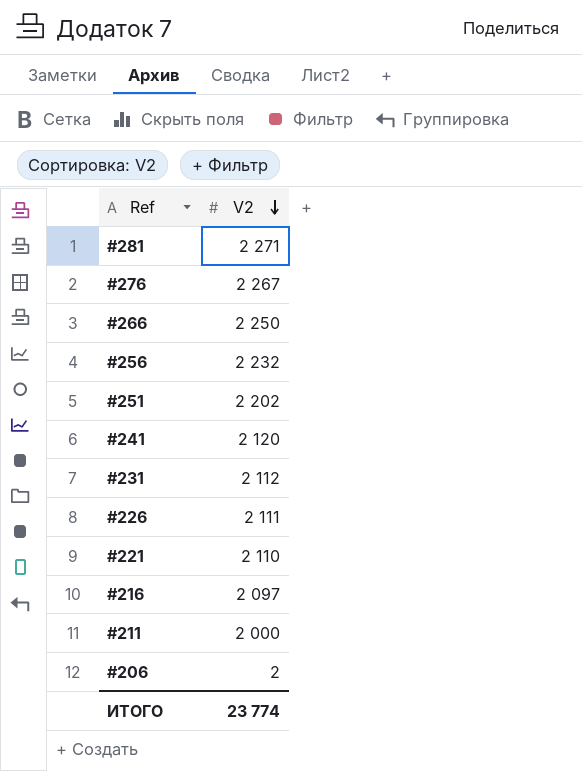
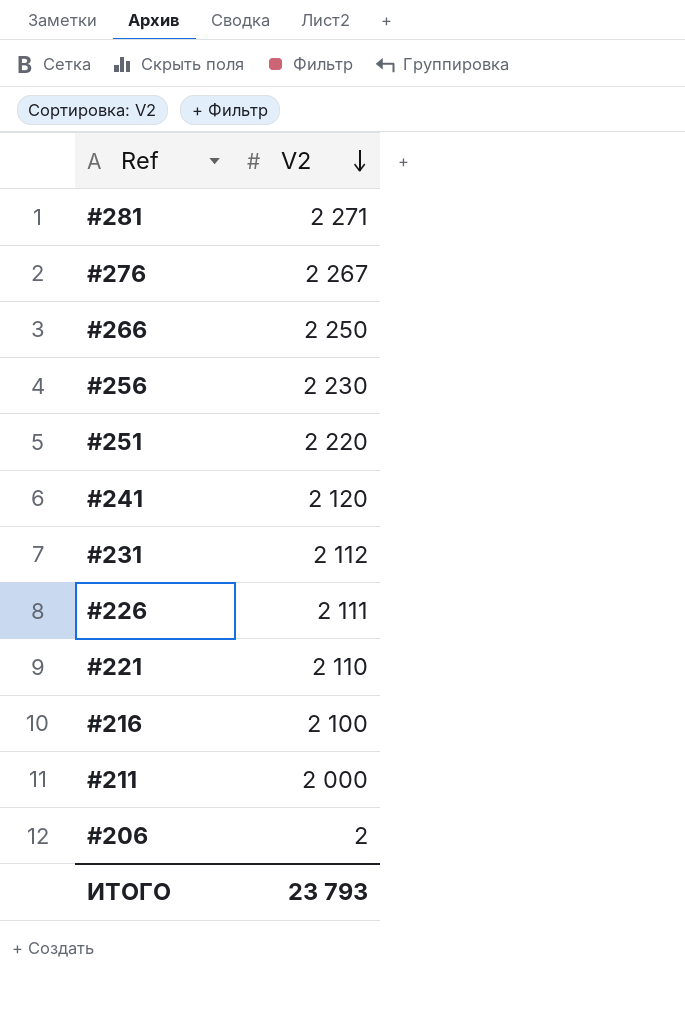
#256 | V2: 2 232 -> 2 230
#251 | V2: 2 202 -> 2 220
#216 | V2: 2 097 -> 2 100
ИТОГО | V2: 23 774 -> 23 793

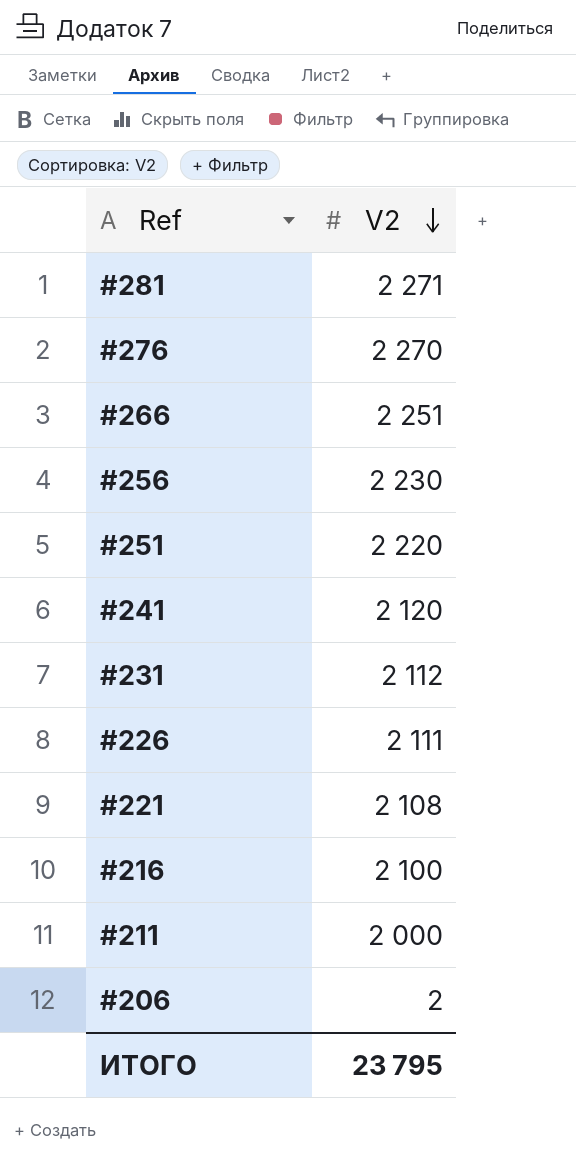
#276 | V2: 2 267 -> 2 270
#266 | V2: 2 250 -> 2 251
#221 | V2: 2 110 -> 2 108
ИТОГО | V2: 23 793 -> 23 795

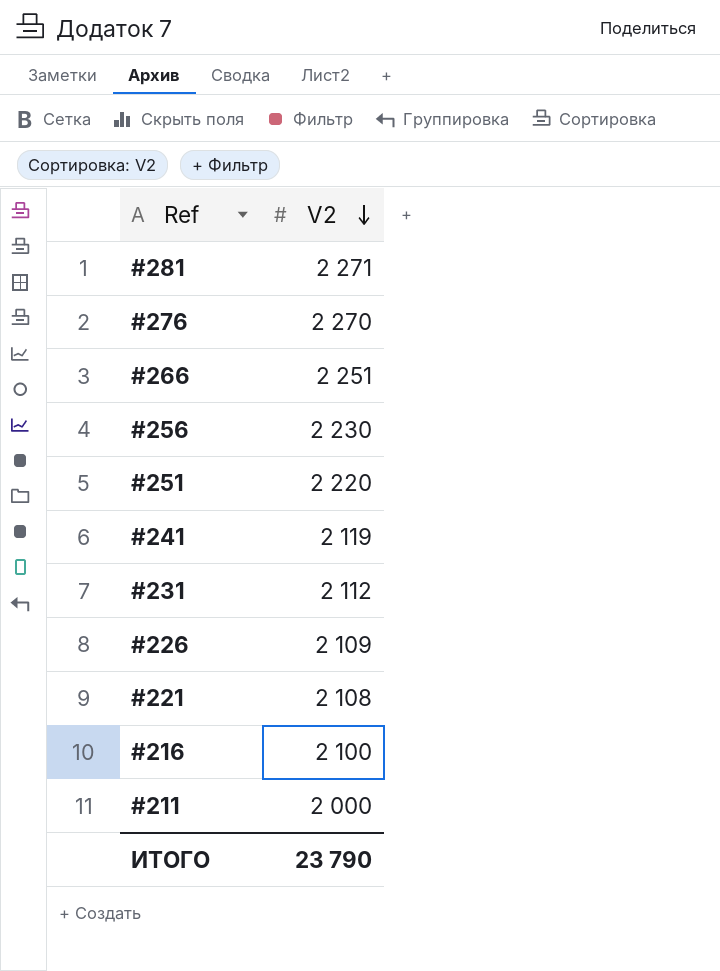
row #206: 2 -> none
#241 | V2: 2 120 -> 2 119
#226 | V2: 2 111 -> 2 109
ИТОГО | V2: 23 795 -> 23 790

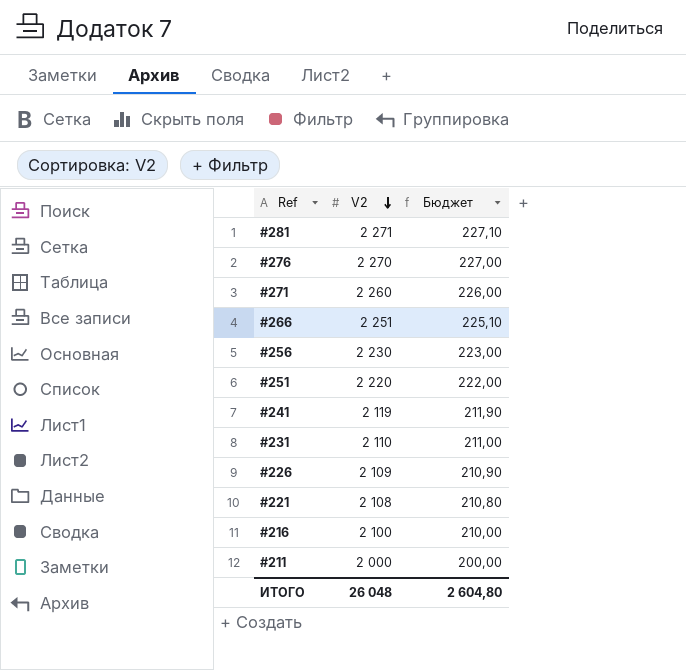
column Бюджет | formula: none -> [V2] * 0,1
row #271: none -> 2 260 | 226,00
#231 | V2: 2 112 -> 2 110
ИТОГО | V2: 23 790 -> 26 048

